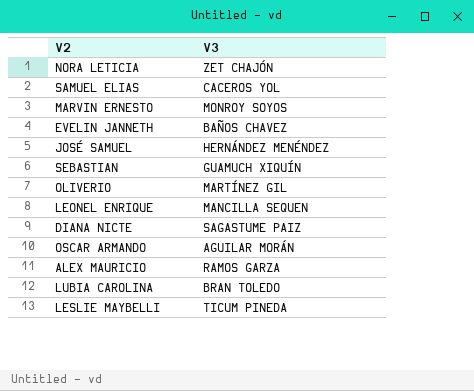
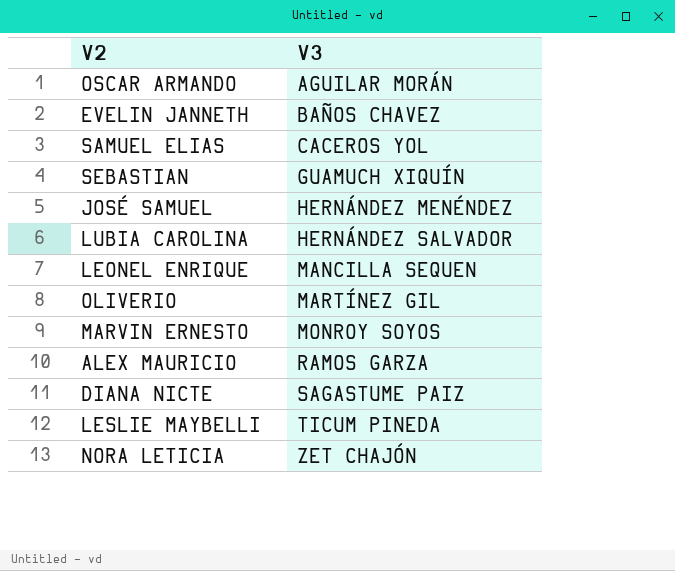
row order: none -> V3 ascending
LUBIA CAROLINA | V3: BRAN TOLEDO -> HERNÁNDEZ SALVADOR

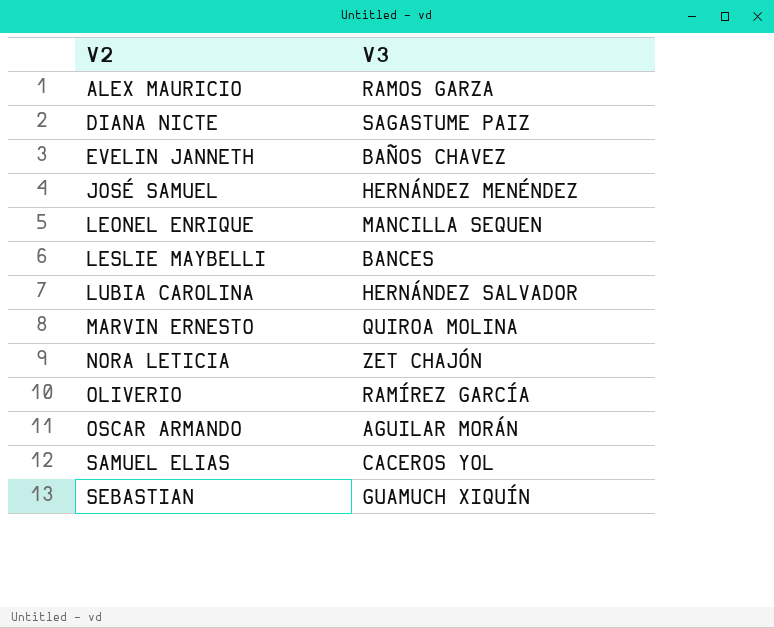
row order: V3 ascending -> V2 ascending
LESLIE MAYBELLI | V3: TICUM PINEDA -> BANCES
MARVIN ERNESTO | V3: MONROY SOYOS -> QUIROA MOLINA
OLIVERIO | V3: MARTÍNEZ GIL -> RAMÍREZ GARCÍA

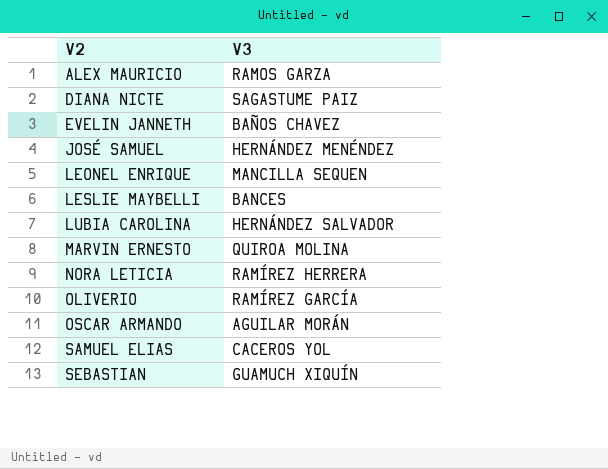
NORA LETICIA | V3: ZET CHAJÓN -> RAMÍREZ HERRERA

